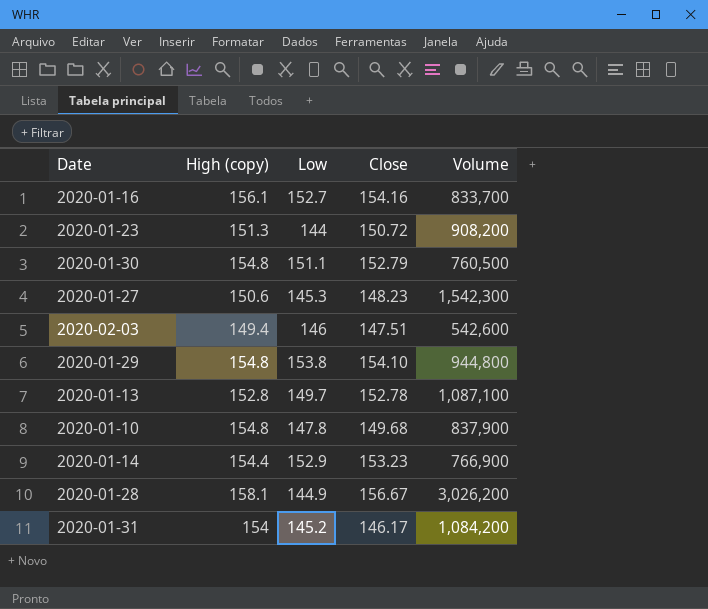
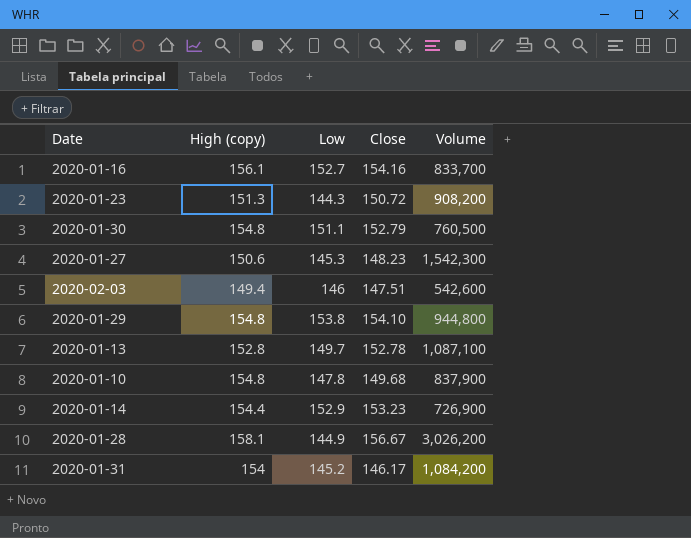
2020-01-23 | Low: 144 -> 144.3
2020-01-14 | Volume: 766,900 -> 726,900

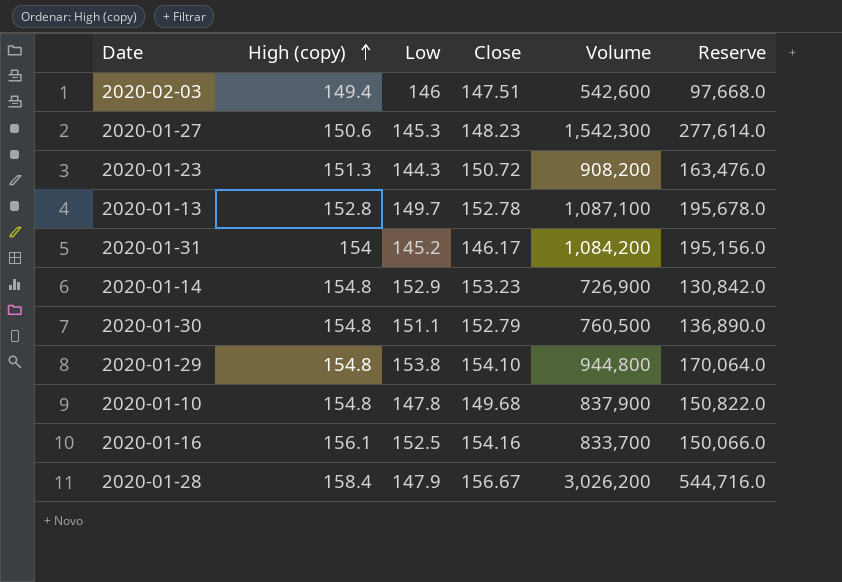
row order: none -> High (copy) ascending
column Reserve | formula: none -> [Volume] * 0.18
2020-01-14 | High (copy): 154.4 -> 154.8
2020-01-16 | Low: 152.7 -> 152.5
2020-01-28 | High (copy): 158.1 -> 158.4
2020-01-28 | Low: 144.9 -> 147.9

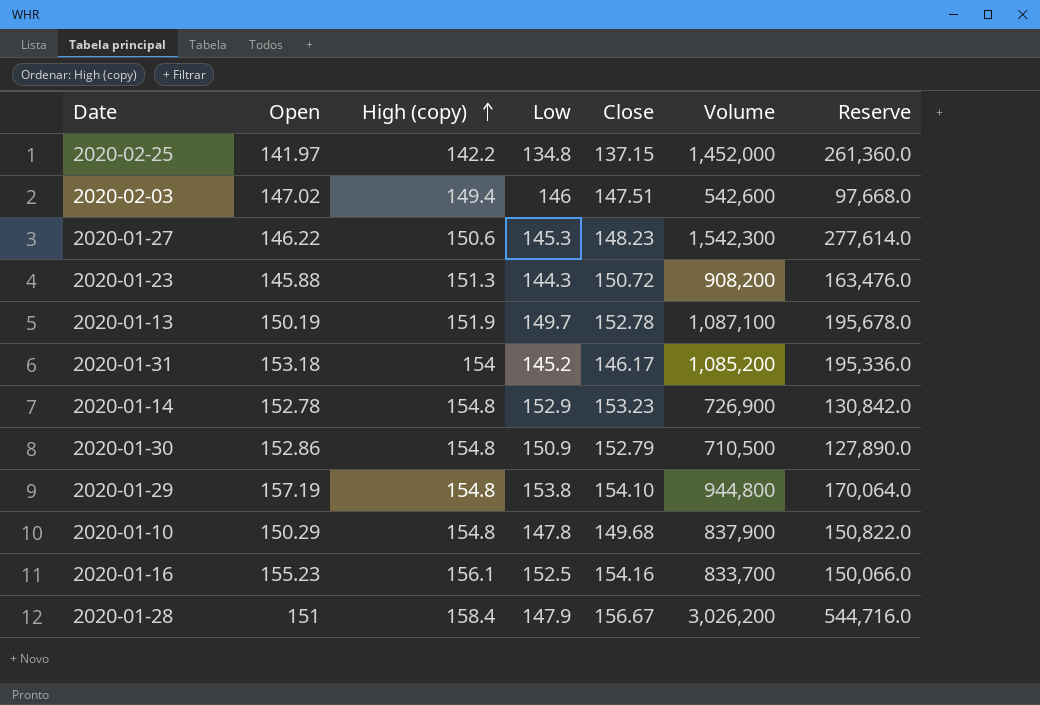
column Open | position: none -> 2
row 2020-02-25: none -> 141.97 | 142.2 | 134.8 | 137.15 | 1,452,000 | 261,360.0
2020-01-13 | High (copy): 152.8 -> 151.9
2020-01-31 | Volume: 1,084,200 -> 1,085,200
2020-01-31 | Reserve: 195,156.0 -> 195,336.0
2020-01-30 | Low: 151.1 -> 150.9
2020-01-30 | Volume: 760,500 -> 710,500
2020-01-30 | Reserve: 136,890.0 -> 127,890.0

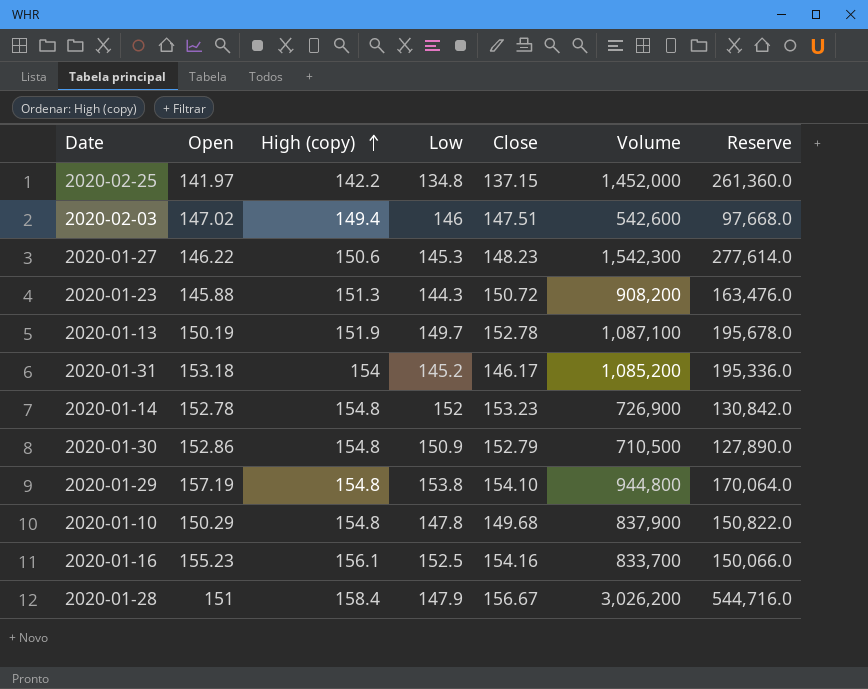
2020-01-14 | Low: 152.9 -> 152

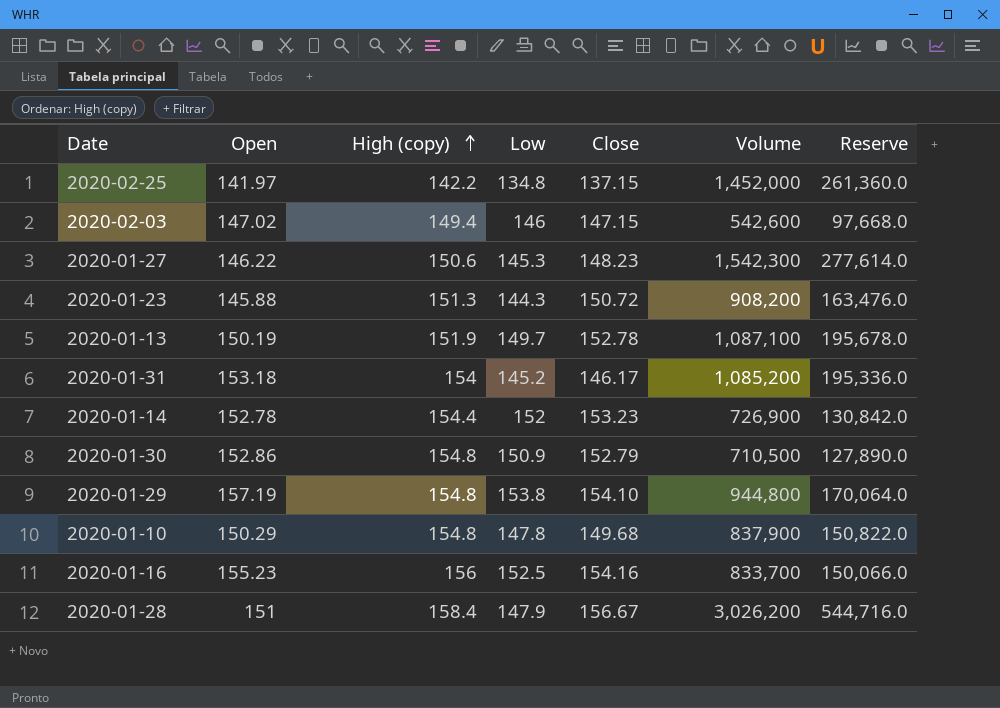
2020-02-03 | Close: 147.51 -> 147.15
2020-01-14 | High (copy): 154.8 -> 154.4
2020-01-16 | High (copy): 156.1 -> 156

